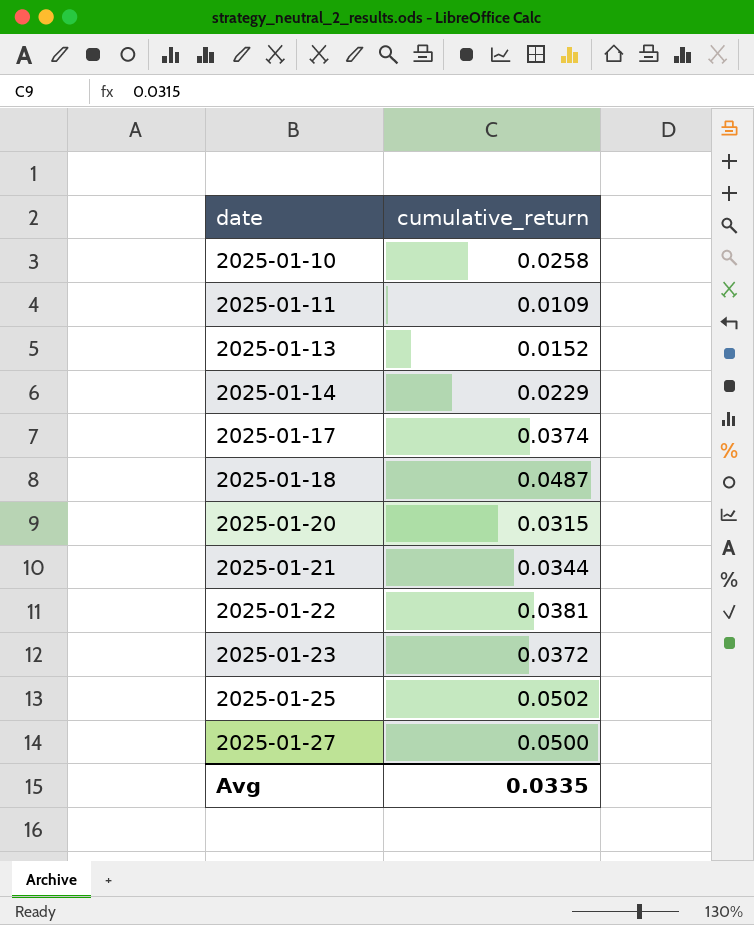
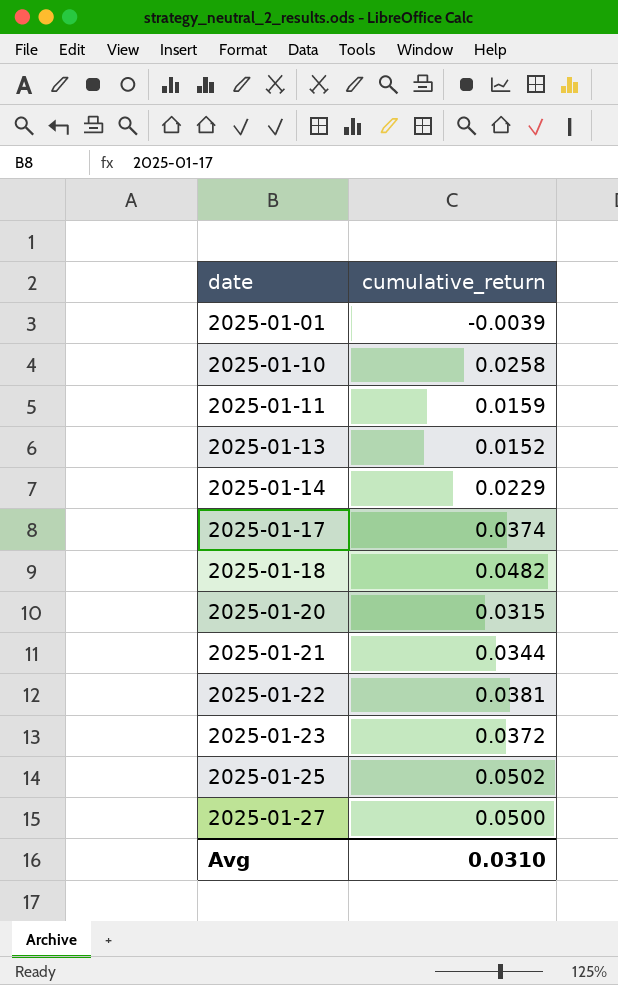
row 2025-01-01: none -> -0.0039
2025-01-11 | cumulative_return: 0.0109 -> 0.0159
2025-01-18 | cumulative_return: 0.0487 -> 0.0482
Avg | cumulative_return: 0.0335 -> 0.0310

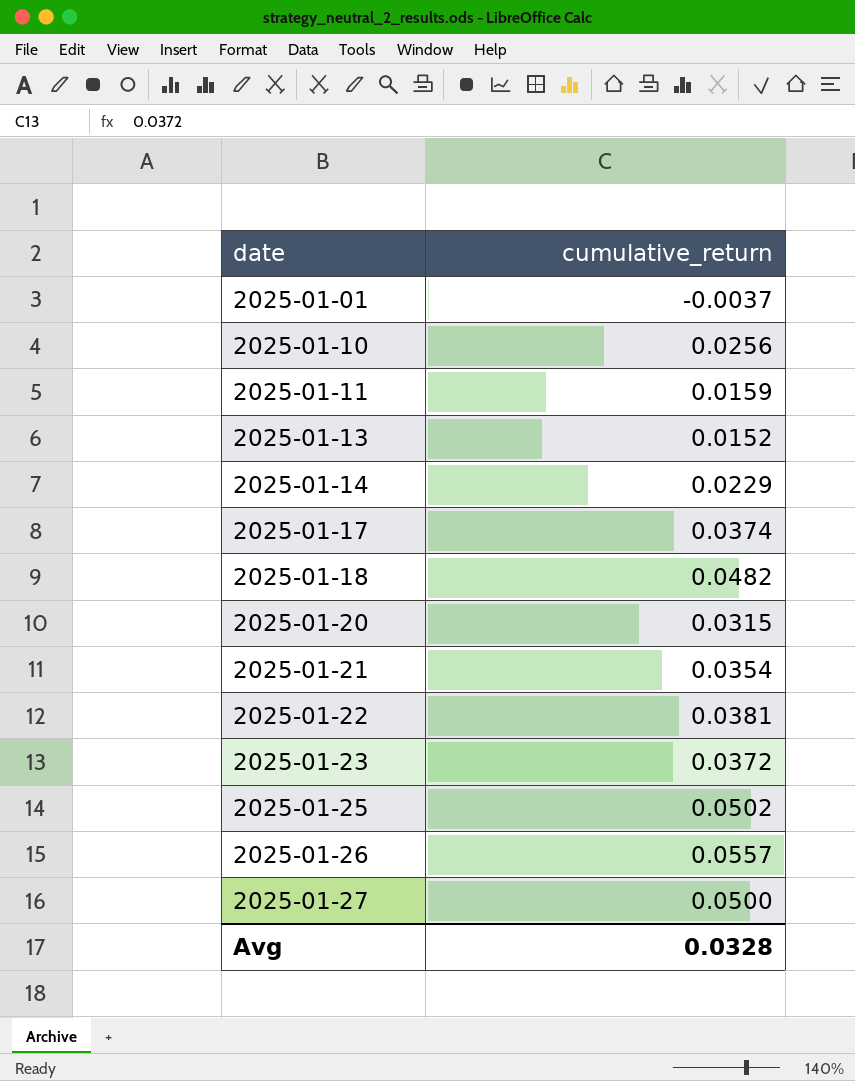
2025-01-01 | cumulative_return: -0.0039 -> -0.0037
2025-01-10 | cumulative_return: 0.0258 -> 0.0256
2025-01-21 | cumulative_return: 0.0344 -> 0.0354
row 2025-01-26: none -> 0.0557
Avg | cumulative_return: 0.0310 -> 0.0328

